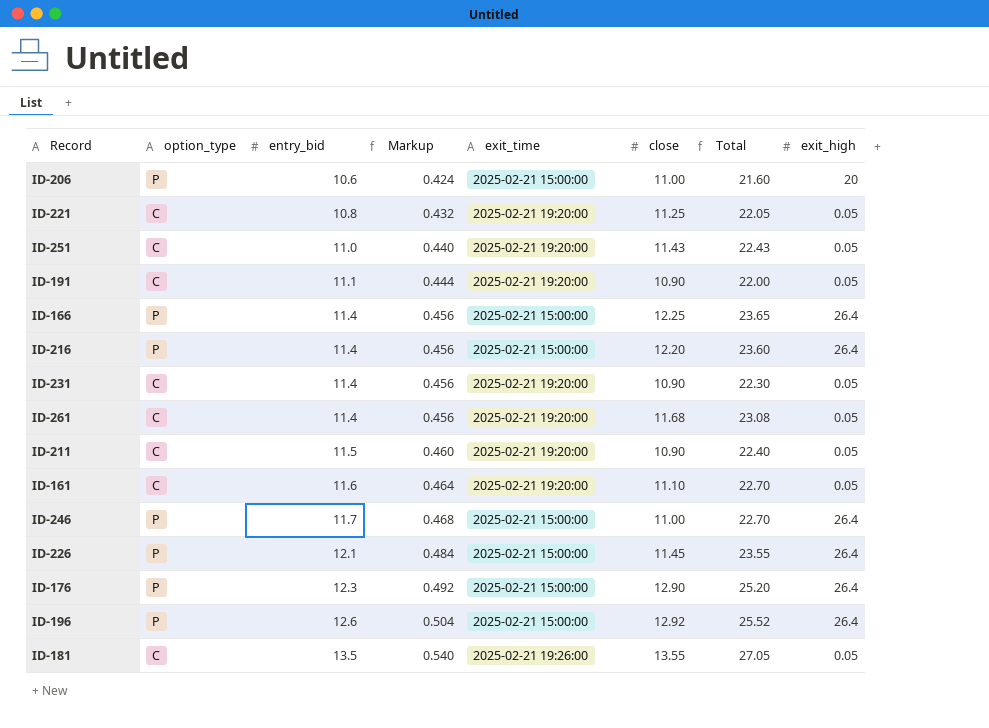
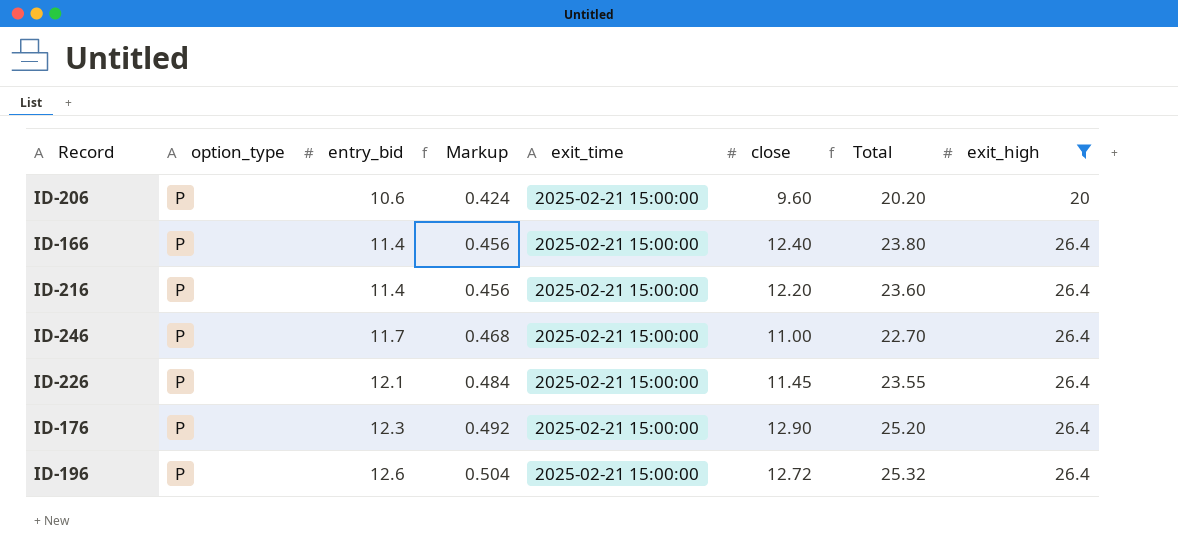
filter: none -> exit_high != 0.05
ID-206 | close: 11.00 -> 9.60
ID-206 | Total: 21.60 -> 20.20
ID-166 | close: 12.25 -> 12.40
ID-166 | Total: 23.65 -> 23.80
ID-196 | close: 12.92 -> 12.72
ID-196 | Total: 25.52 -> 25.32

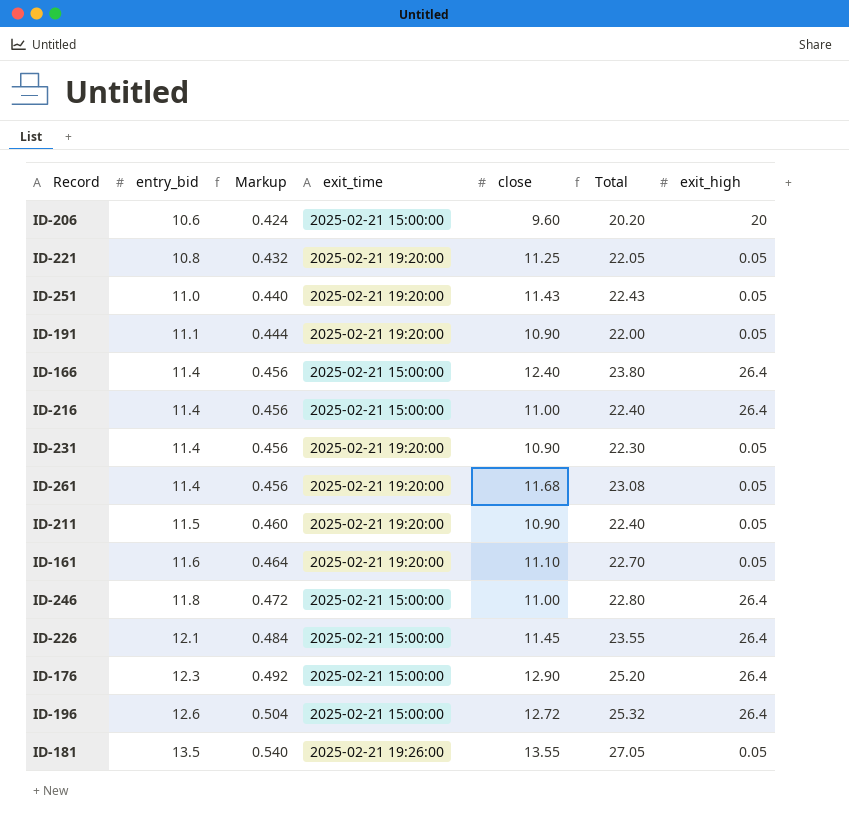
filter: exit_high != 0.05 -> none
column option_type | position: 2 -> none
ID-216 | close: 12.20 -> 11.00
ID-216 | Total: 23.60 -> 22.40
ID-246 | entry_bid: 11.7 -> 11.8
ID-246 | Markup: 0.468 -> 0.472
ID-246 | Total: 22.70 -> 22.80

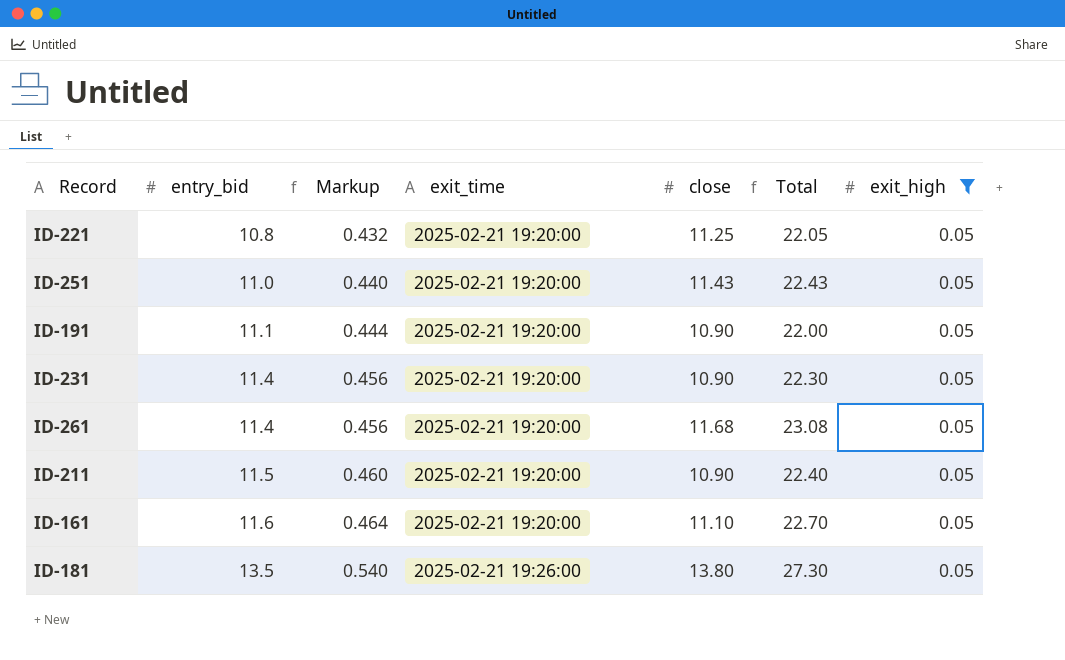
filter: none -> exit_high = 0.05
ID-181 | close: 13.55 -> 13.80
ID-181 | Total: 27.05 -> 27.30

